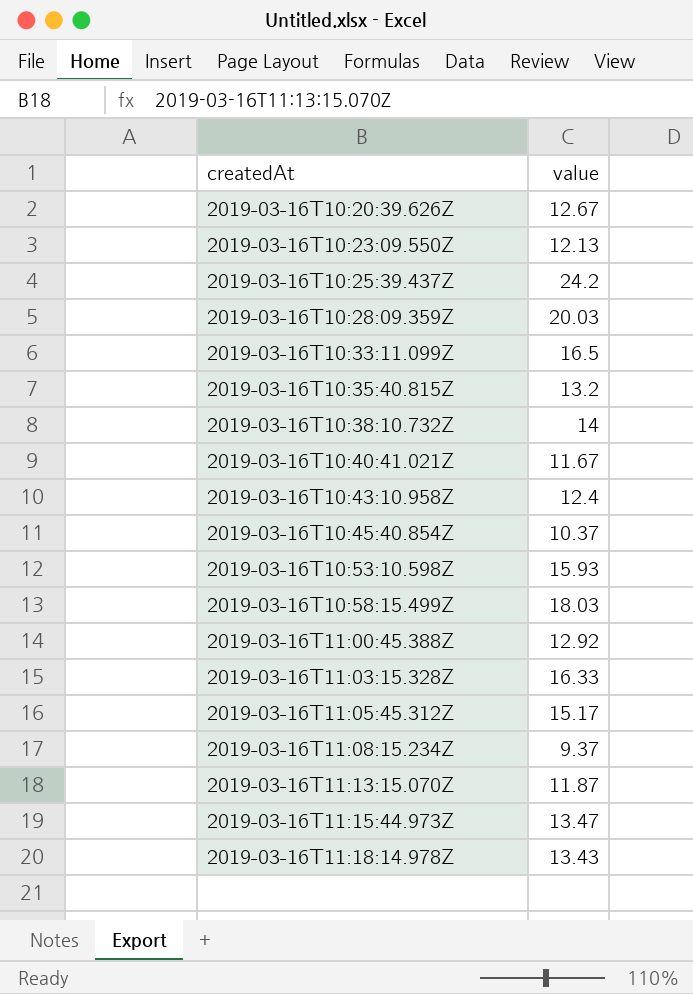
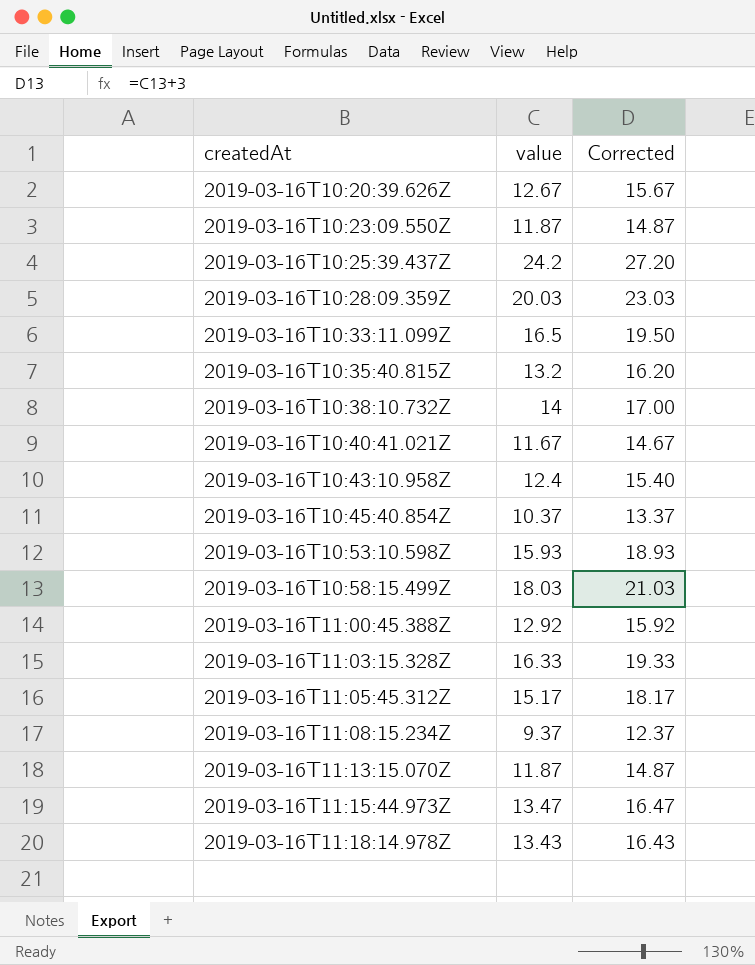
column Corrected | formula: none -> [value] + 3
2019-03-16T10:23:09.550Z | value: 12.13 -> 11.87

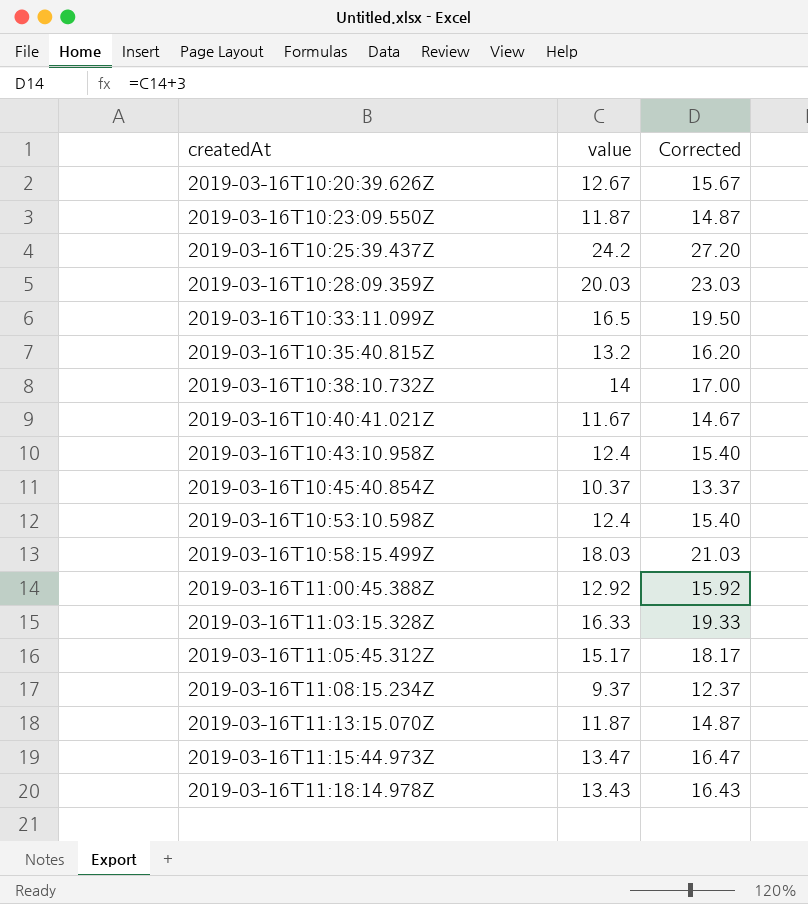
2019-03-16T10:53:10.598Z | value: 15.93 -> 12.4
2019-03-16T10:53:10.598Z | Corrected: 18.93 -> 15.40

